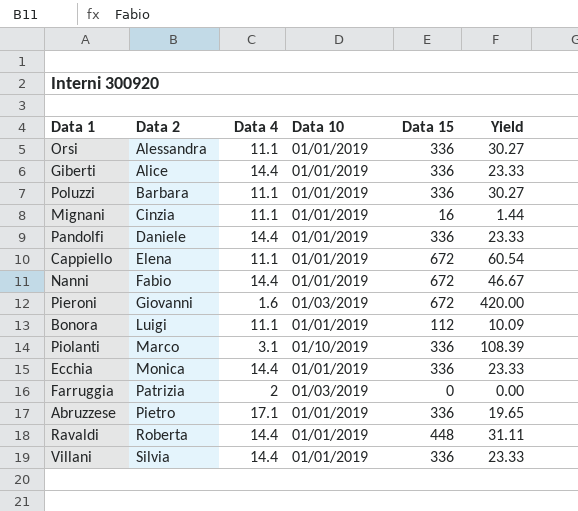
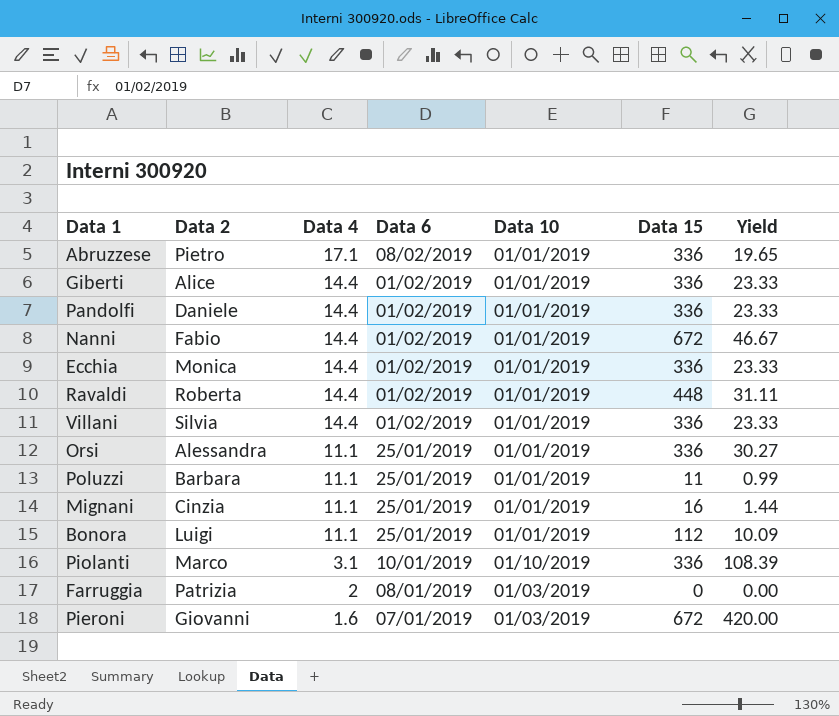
row order: Data 2 ascending -> Data 4 descending
column Data 6 | position: none -> 4
row Cappiello: Elena | 11.1 | 01/01/2019 | 672 | 60.54 -> none
Poluzzi | Data 15: 336 -> 11
Poluzzi | Yield: 30.27 -> 0.99

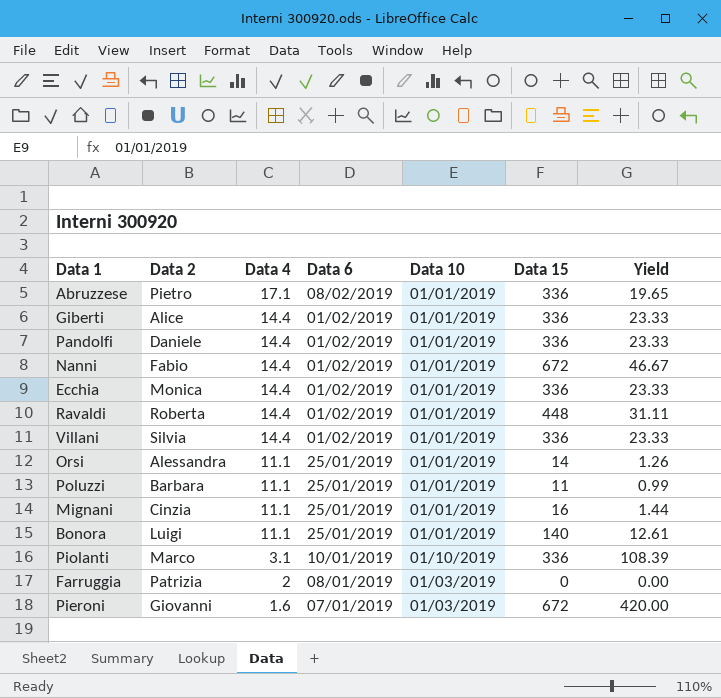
Orsi | Data 15: 336 -> 14
Orsi | Yield: 30.27 -> 1.26
Bonora | Data 15: 112 -> 140
Bonora | Yield: 10.09 -> 12.61

